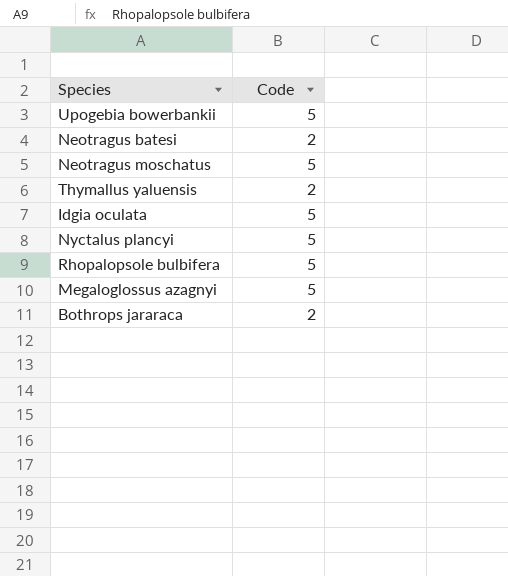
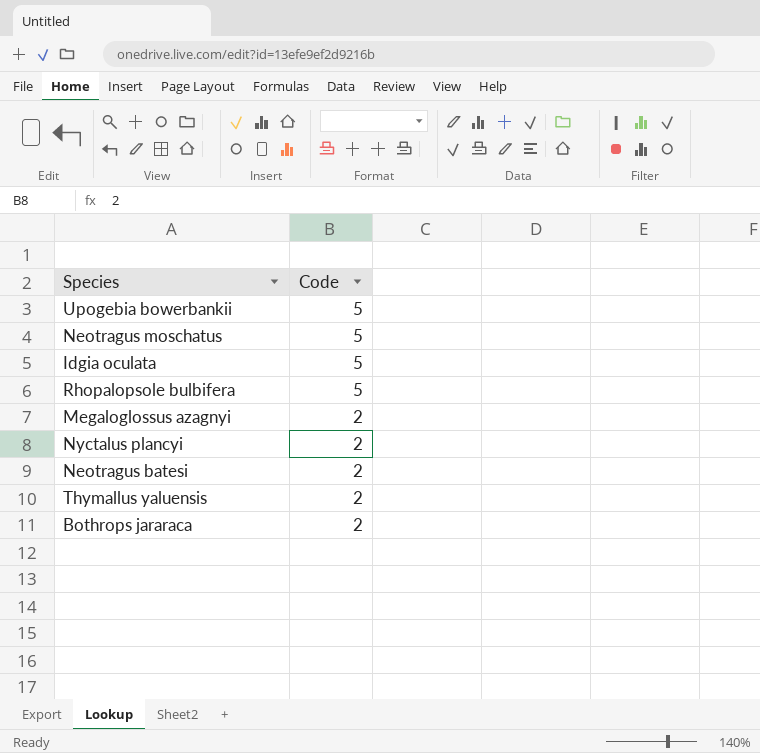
row order: none -> Code descending
Megaloglossus azagnyi | Code: 5 -> 2
Nyctalus plancyi | Code: 5 -> 2

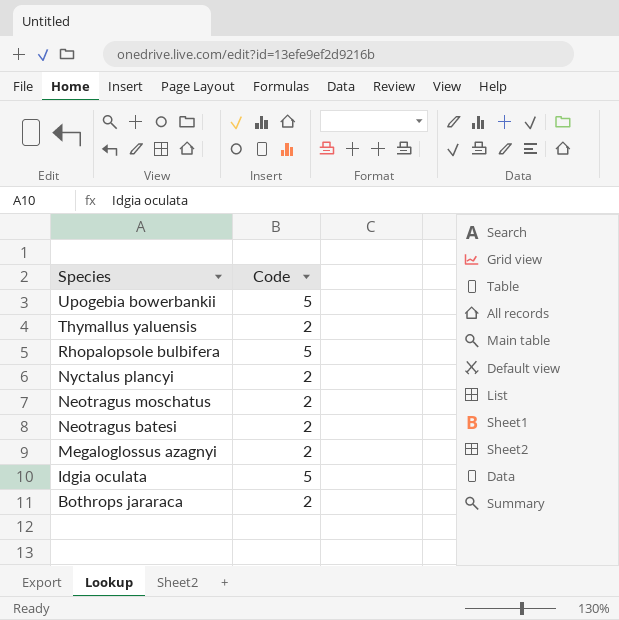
row order: Code descending -> Species descending
Neotragus moschatus | Code: 5 -> 2

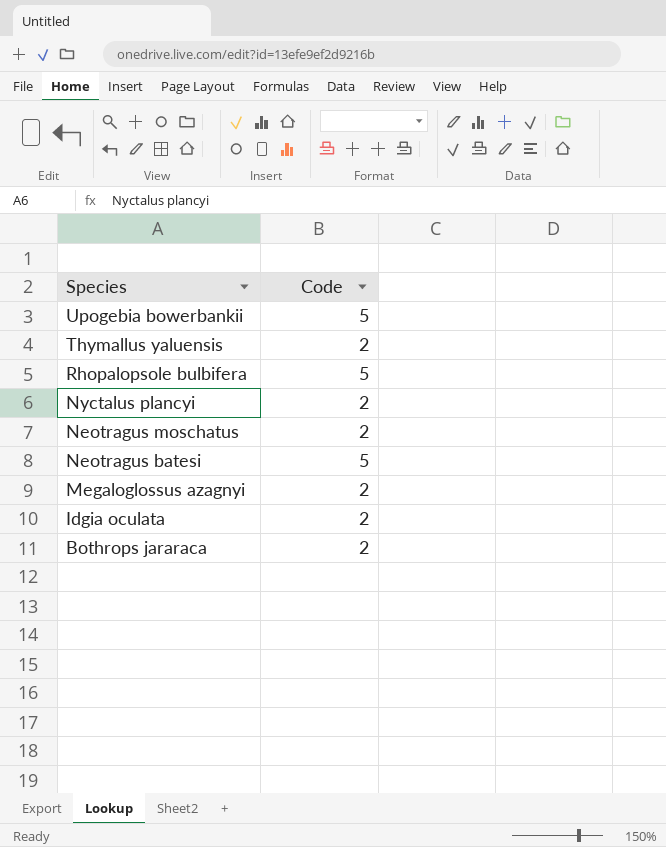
Neotragus batesi | Code: 2 -> 5
Idgia oculata | Code: 5 -> 2

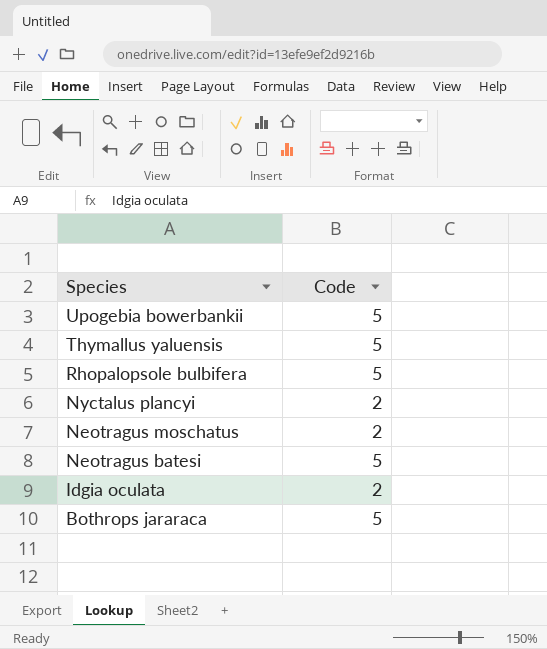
row Megaloglossus azagnyi: 2 -> none
Thymallus yaluensis | Code: 2 -> 5
Bothrops jararaca | Code: 2 -> 5

